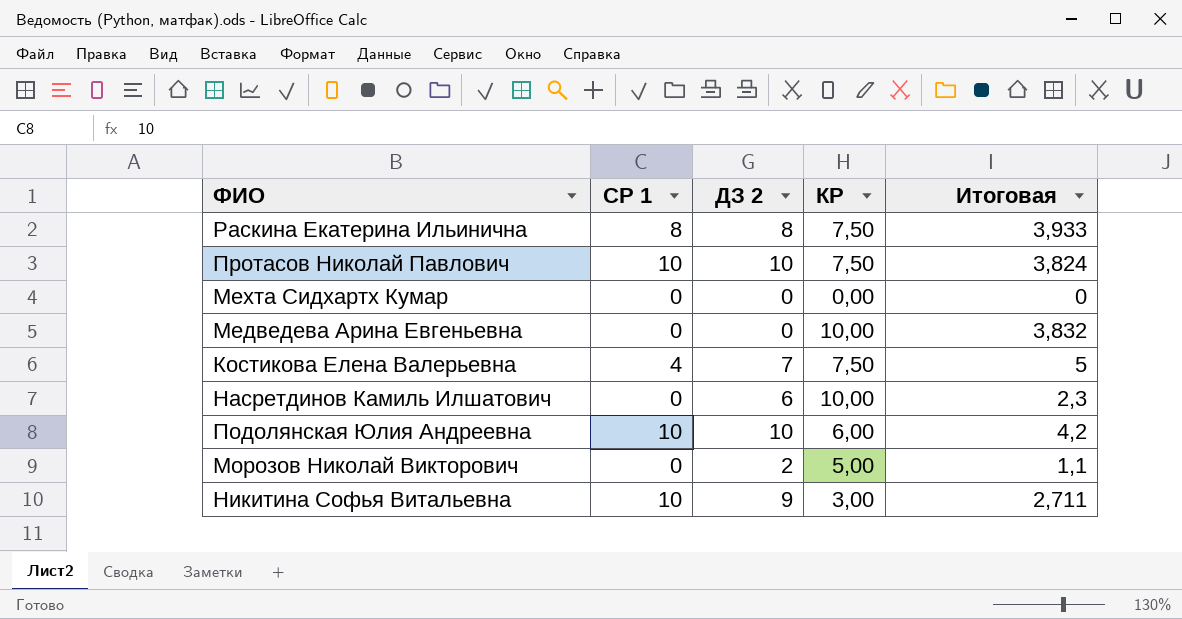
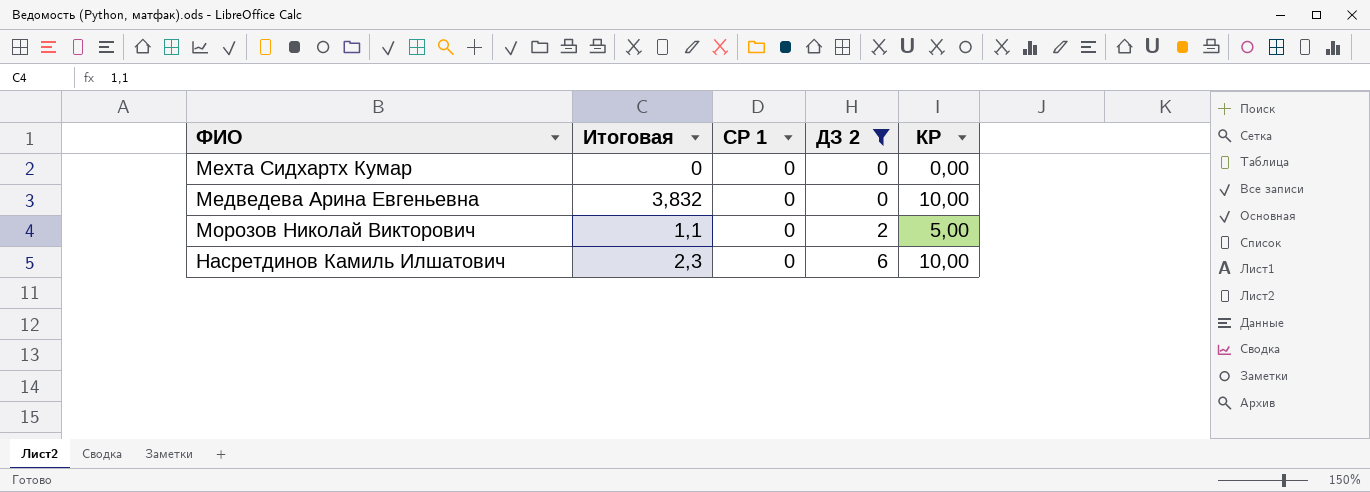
filter: none -> ДЗ 2 <= 6
row order: none -> ДЗ 2 ascending
column Итоговая | position: 5 -> 2

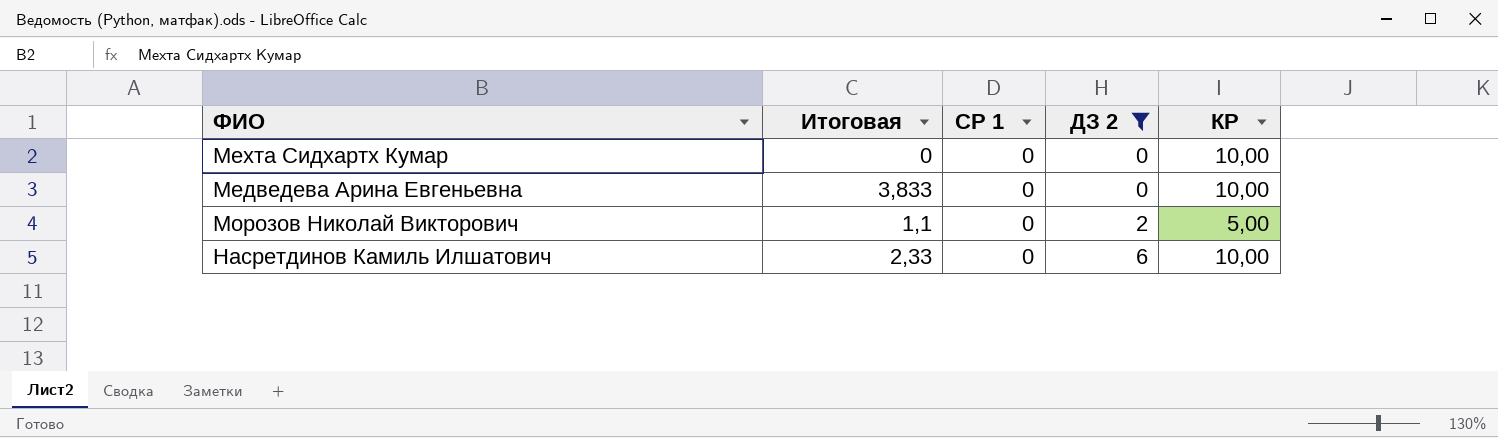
Мехта Сидхартх Кумар | КР: 0,00 -> 10,00
Медведева Арина Евгеньевна | Итоговая: 3,832 -> 3,833
Насретдинов Камиль Илшатович | Итоговая: 2,3 -> 2,33

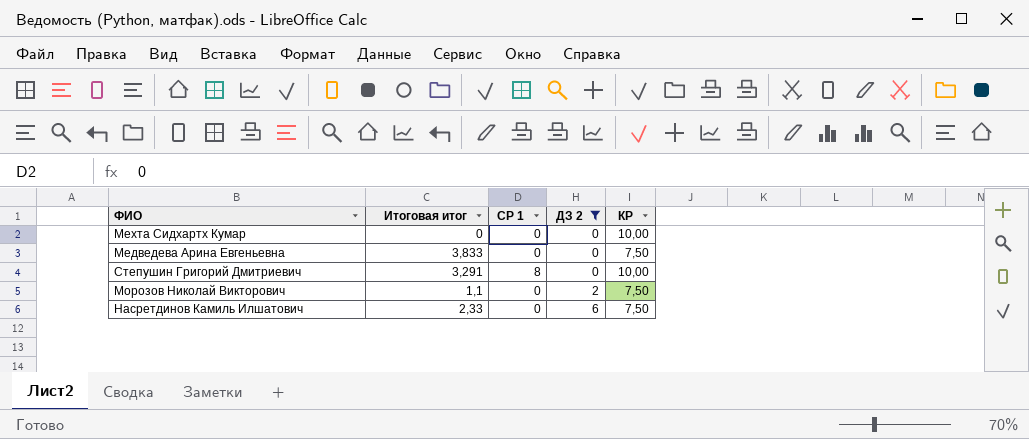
column name: Итоговая -> Итоговая итог
Медведева Арина Евгеньевна | КР: 10,00 -> 7,50
row Степушин Григорий Дмитриевич: none -> 3,291 | 8 | 0 | 10,00
Морозов Николай Викторович | КР: 5,00 -> 7,50
Насретдинов Камиль Илшатович | КР: 10,00 -> 7,50

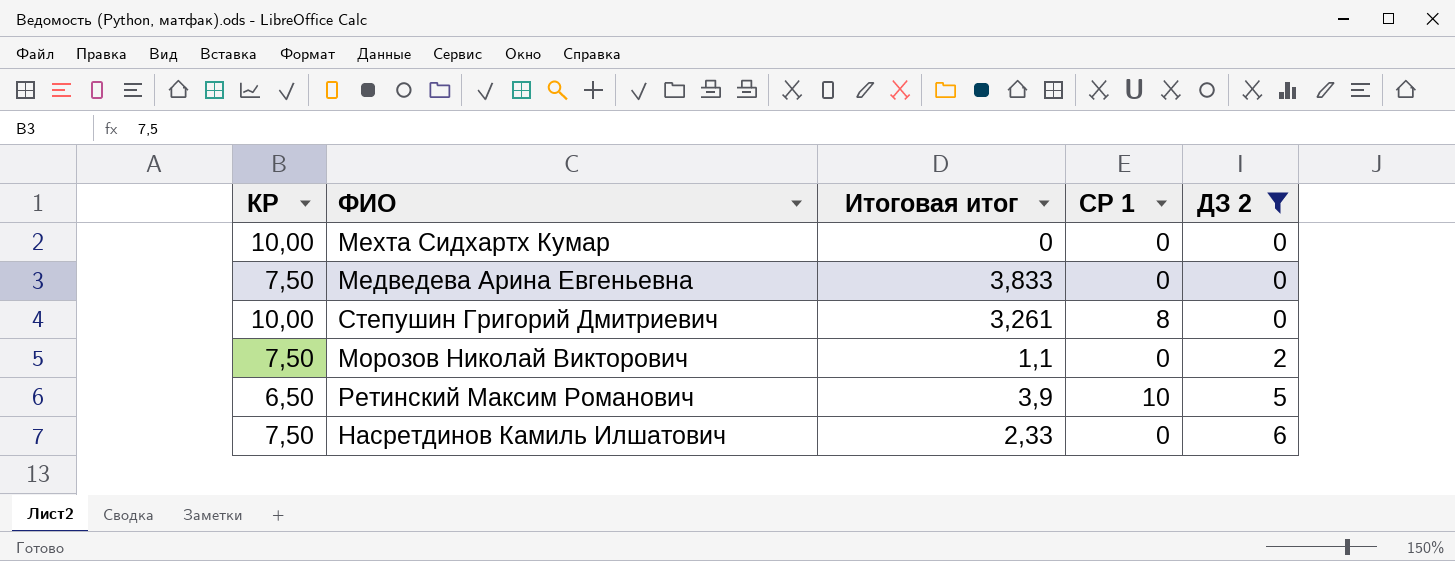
column КР | position: 5 -> 1
Степушин Григорий Дмитриевич | Итоговая итог: 3,291 -> 3,261
row Ретинский Максим Романович: none -> 6,50 | 3,9 | 10 | 5

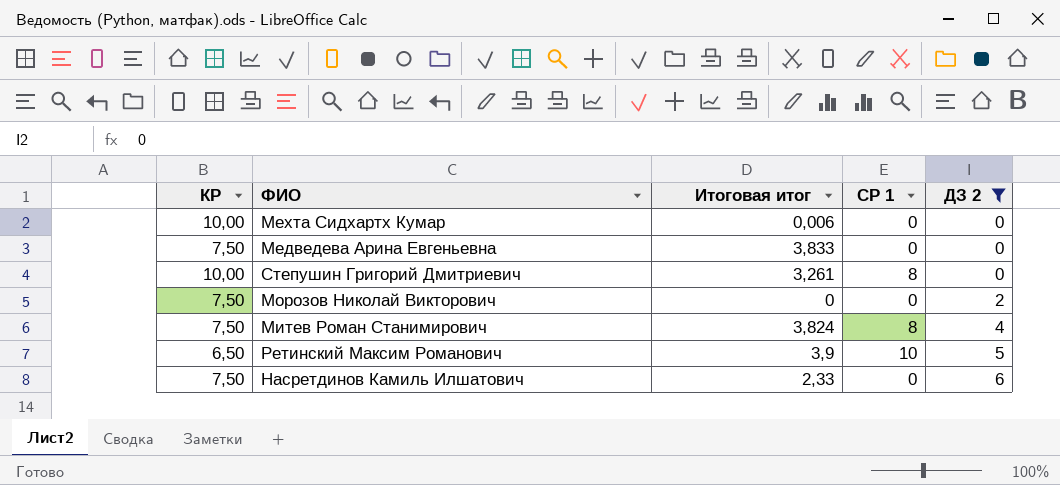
Мехта Сидхартх Кумар | Итоговая итог: 0 -> 0,006
Морозов Николай Викторович | Итоговая итог: 1,1 -> 0
row Митев Роман Станимирович: none -> 7,50 | 3,824 | 8 | 4

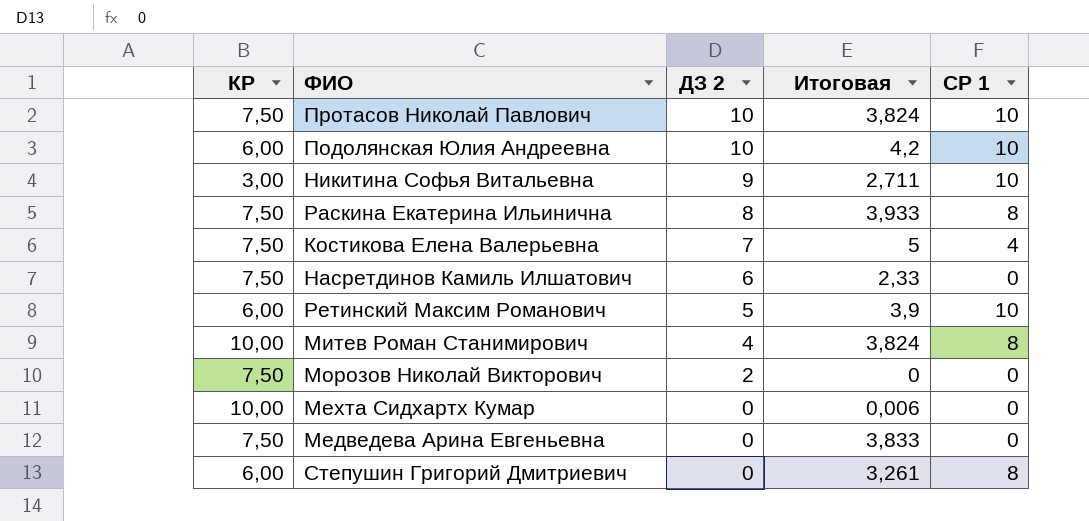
filter: ДЗ 2 <= 6 -> none
row order: ДЗ 2 ascending -> ДЗ 2 descending
column ДЗ 2 | position: 5 -> 3
column name: Итоговая итог -> Итоговая
Ретинский Максим Романович | КР: 6,50 -> 6,00
Митев Роман Станимирович | КР: 7,50 -> 10,00
Степушин Григорий Дмитриевич | КР: 10,00 -> 6,00

